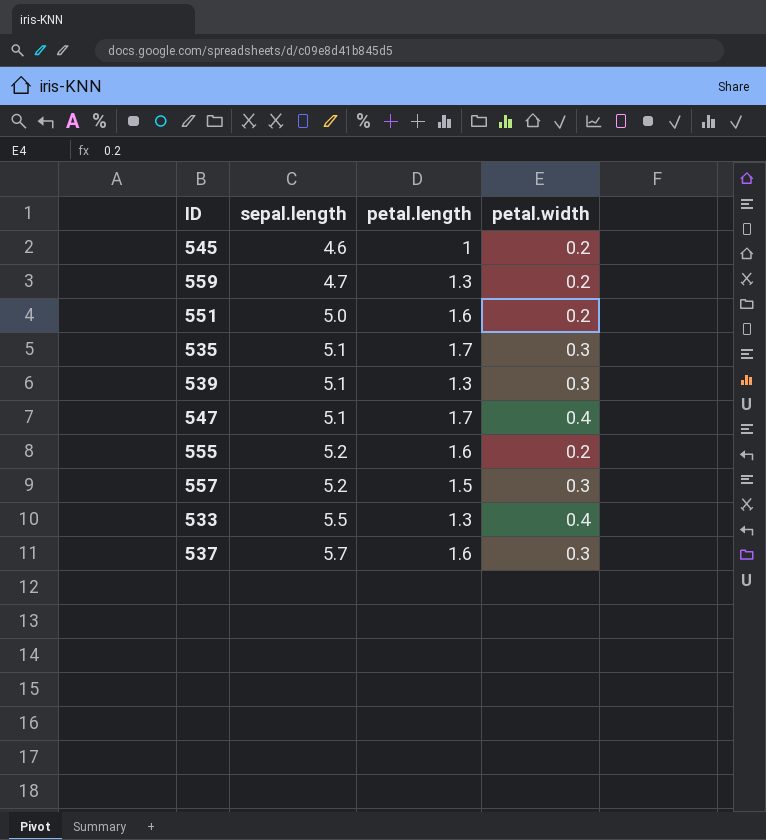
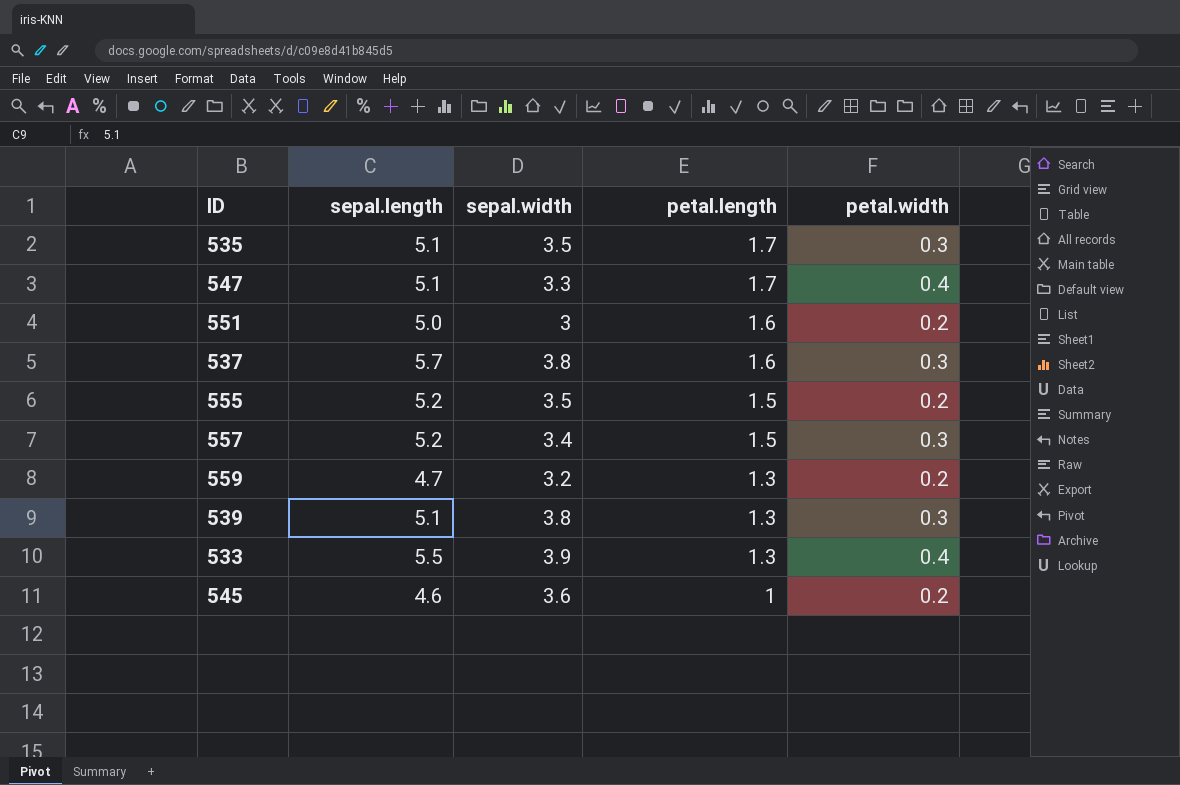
row order: sepal.length ascending -> petal.length descending
column sepal.width | position: none -> 3
555 | petal.length: 1.6 -> 1.5

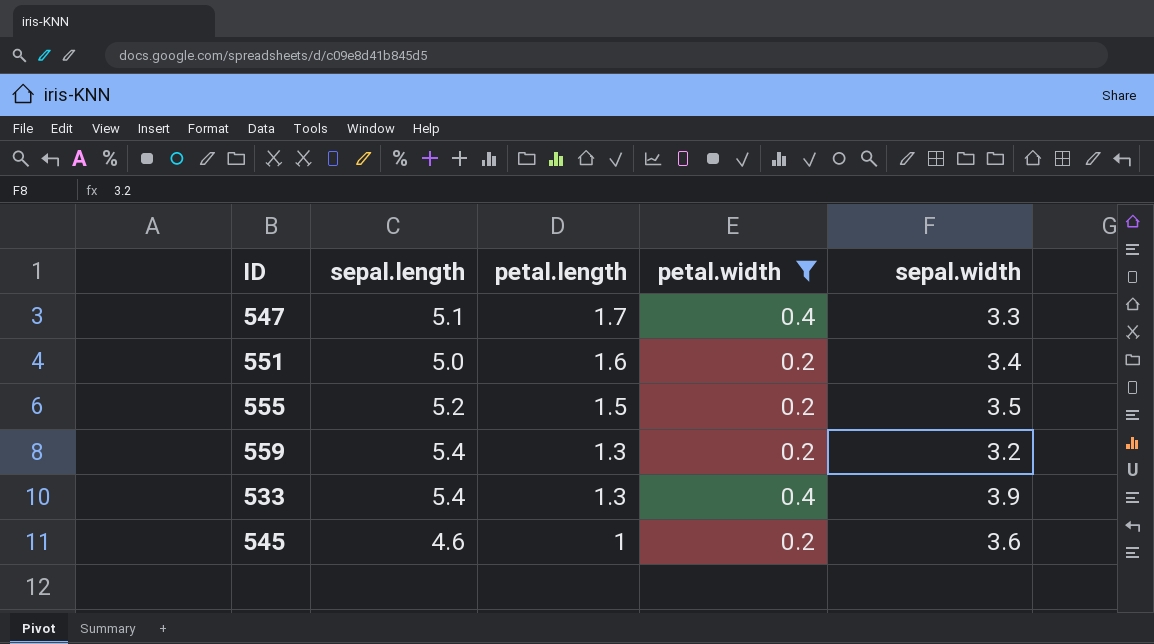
filter: none -> petal.width != 0.3
column sepal.width | position: 3 -> 5
551 | sepal.width: 3 -> 3.4
559 | sepal.length: 4.7 -> 5.4
533 | sepal.length: 5.5 -> 5.4

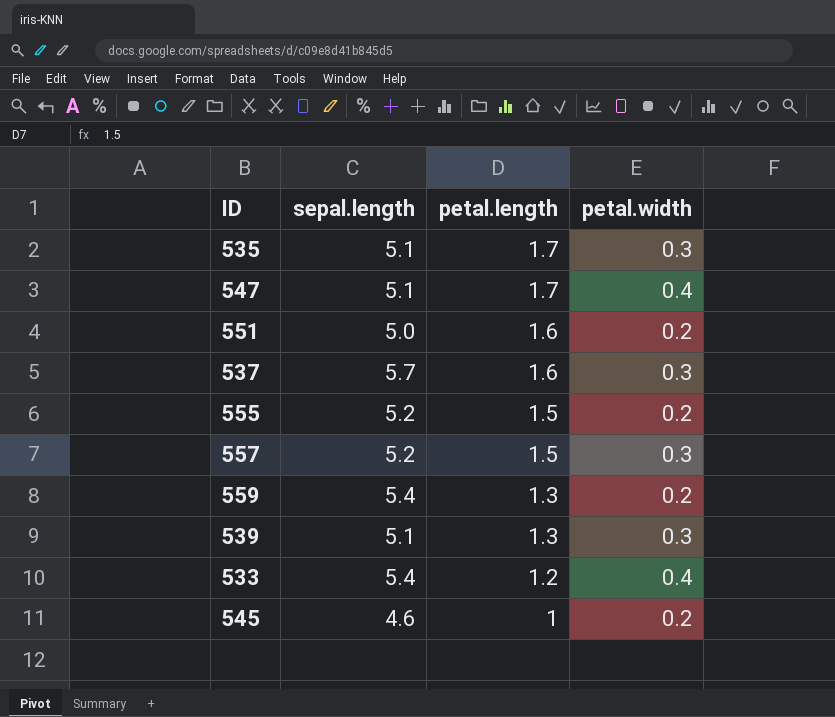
filter: petal.width != 0.3 -> none
column sepal.width | position: 5 -> none
533 | petal.length: 1.3 -> 1.2

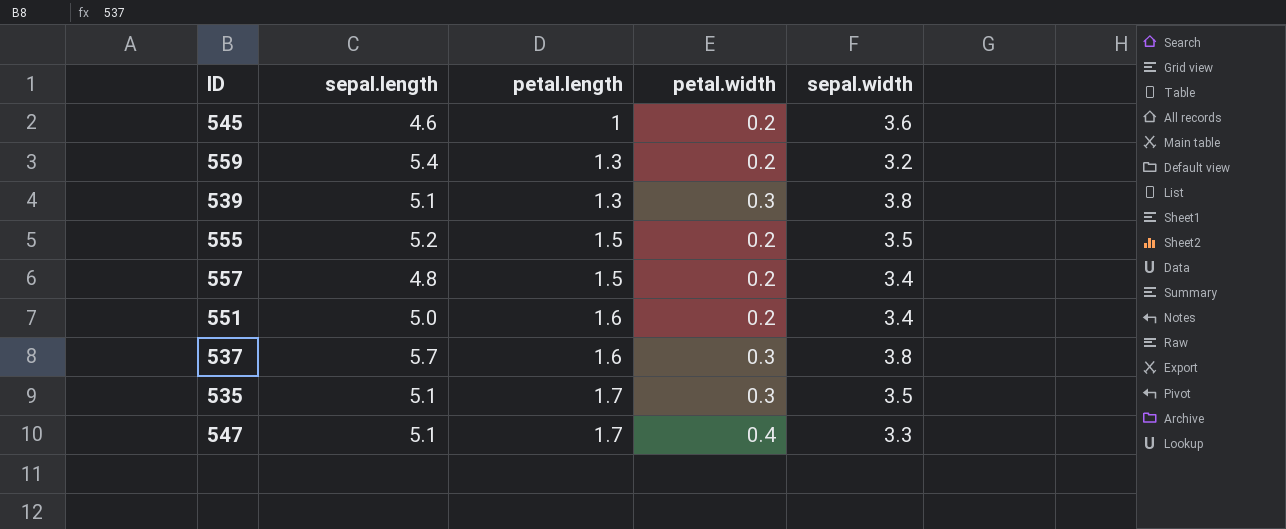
row order: petal.length descending -> petal.length ascending
column sepal.width | position: none -> 5
row 533: 5.4 | 1.2 | 0.4 -> none
557 | sepal.length: 5.2 -> 4.8
557 | petal.width: 0.3 -> 0.2

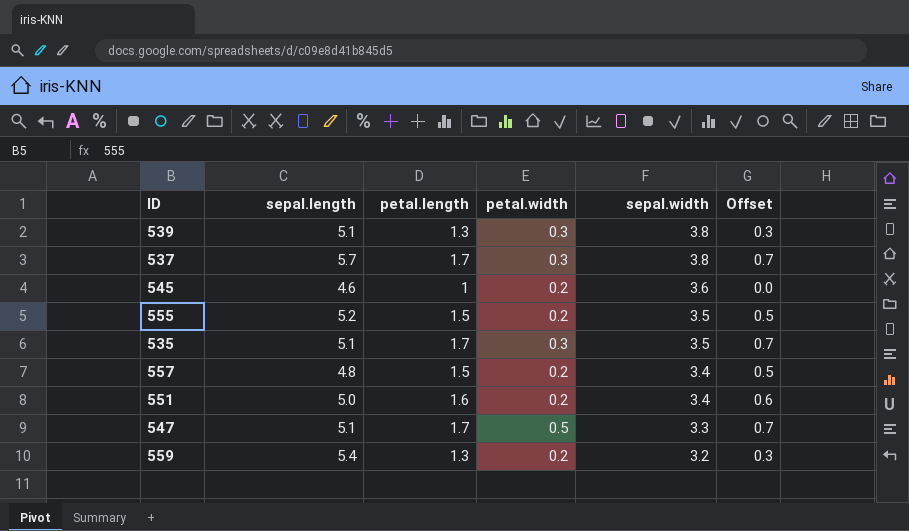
row order: petal.length ascending -> sepal.width descending
column Offset | formula: none -> [petal.length] - 1
537 | petal.length: 1.6 -> 1.7
547 | petal.width: 0.4 -> 0.5

